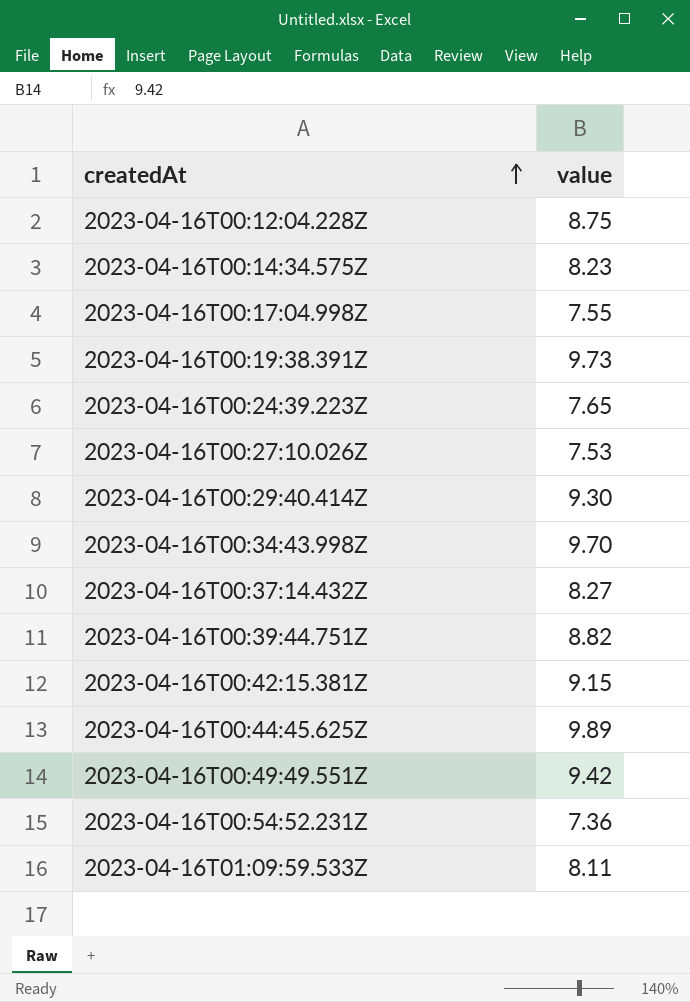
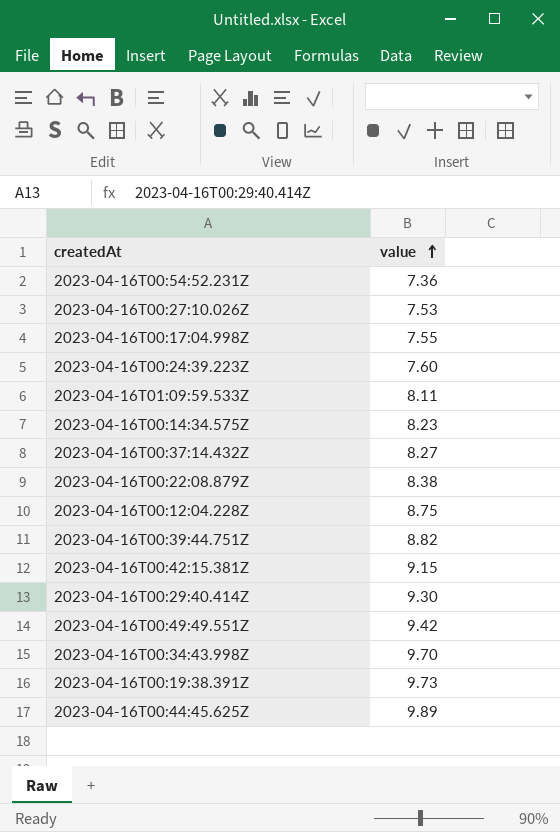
row order: createdAt ascending -> value ascending
2023-04-16T00:24:39.223Z | value: 7.65 -> 7.60
row 2023-04-16T00:22:08.879Z: none -> 8.38

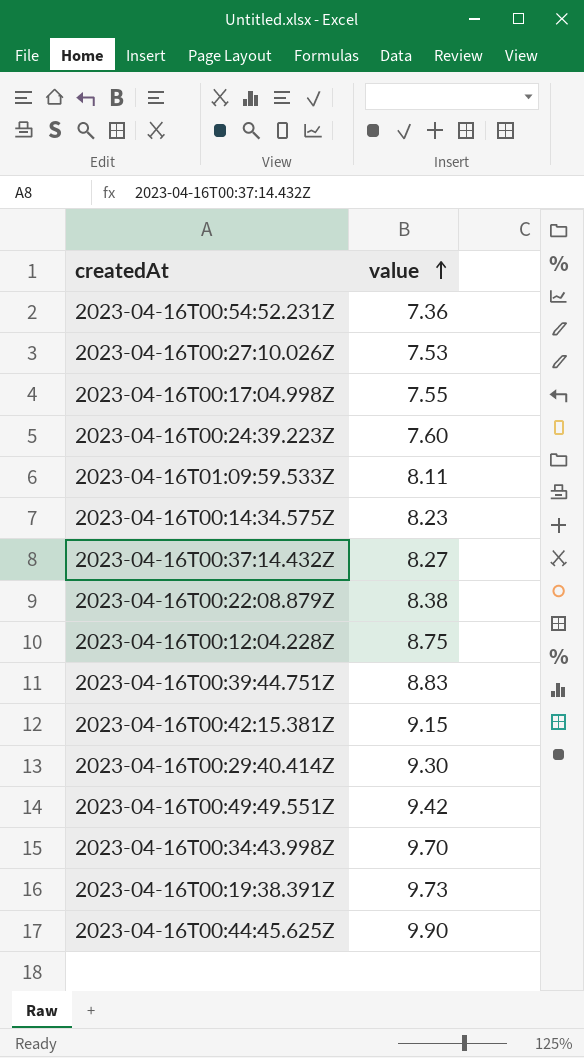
2023-04-16T00:39:44.751Z | value: 8.82 -> 8.83
2023-04-16T00:44:45.625Z | value: 9.89 -> 9.90

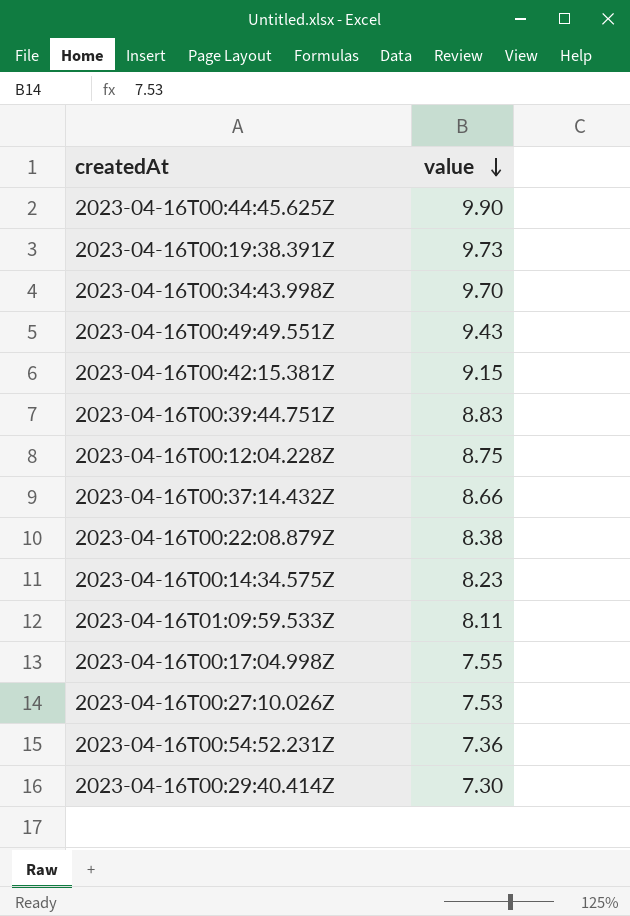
row order: value ascending -> value descending
row 2023-04-16T00:24:39.223Z: 7.60 -> none
2023-04-16T00:49:49.551Z | value: 9.42 -> 9.43
2023-04-16T00:37:14.432Z | value: 8.27 -> 8.66
2023-04-16T00:29:40.414Z | value: 9.30 -> 7.30

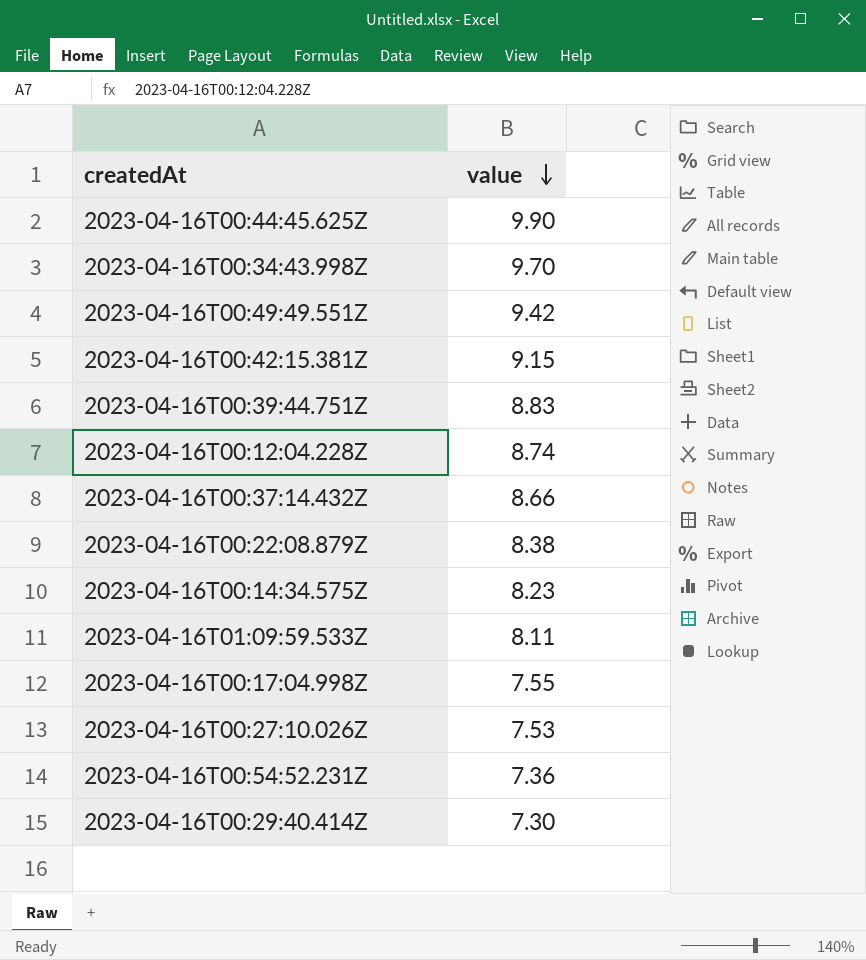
row 2023-04-16T00:19:38.391Z: 9.73 -> none
2023-04-16T00:49:49.551Z | value: 9.43 -> 9.42
2023-04-16T00:12:04.228Z | value: 8.75 -> 8.74

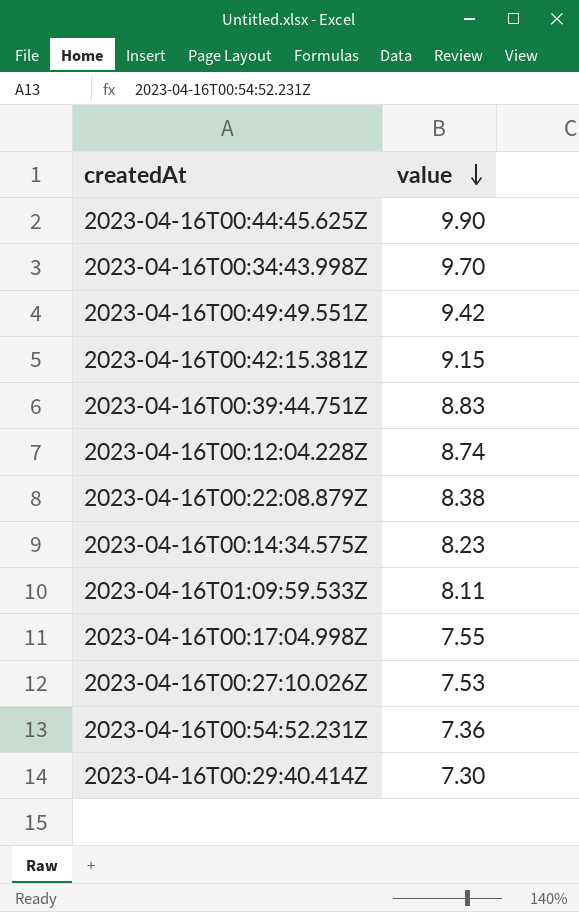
row 2023-04-16T00:37:14.432Z: 8.66 -> none

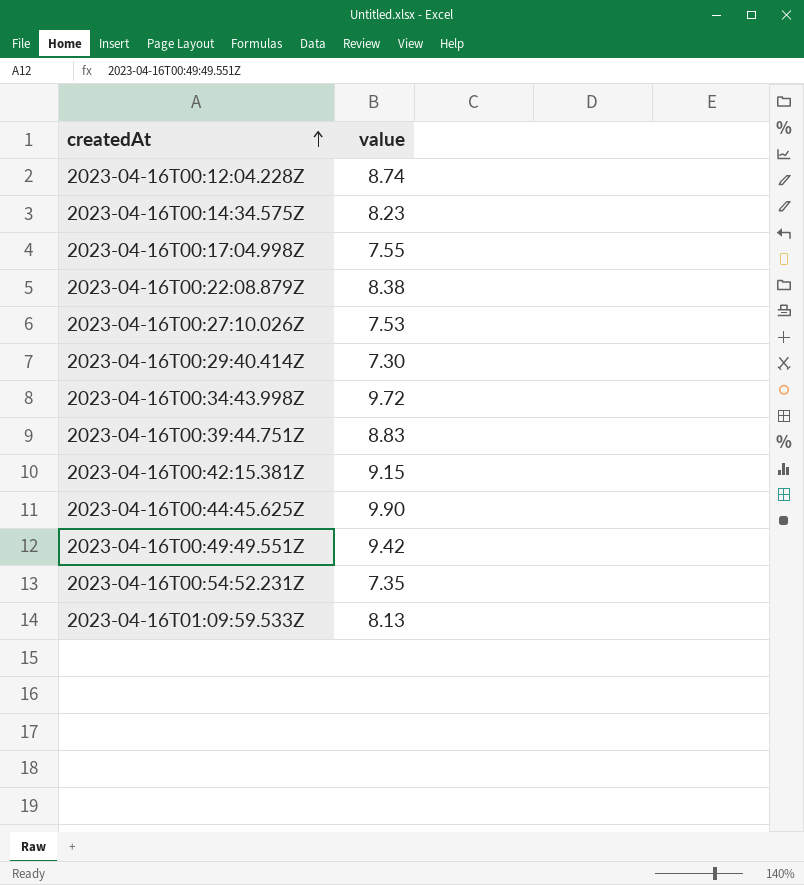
row order: value descending -> createdAt ascending
2023-04-16T00:34:43.998Z | value: 9.70 -> 9.72
2023-04-16T00:54:52.231Z | value: 7.36 -> 7.35
2023-04-16T01:09:59.533Z | value: 8.11 -> 8.13

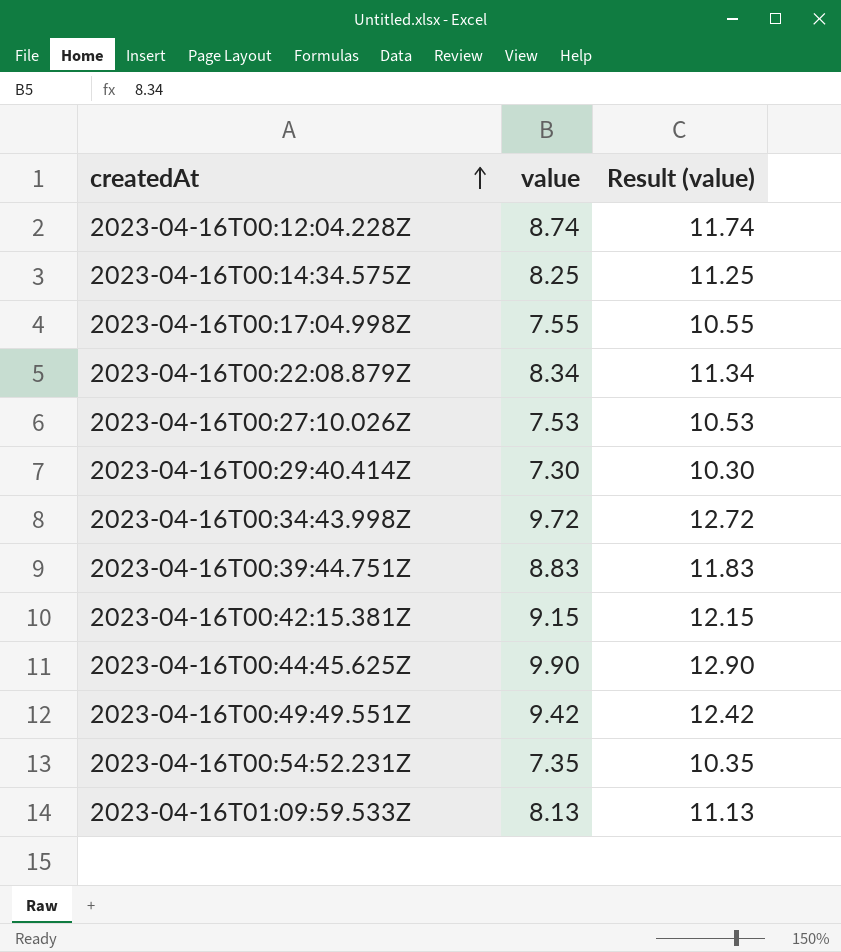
column Result (value) | formula: none -> [value] + 3
2023-04-16T00:14:34.575Z | value: 8.23 -> 8.25
2023-04-16T00:22:08.879Z | value: 8.38 -> 8.34

